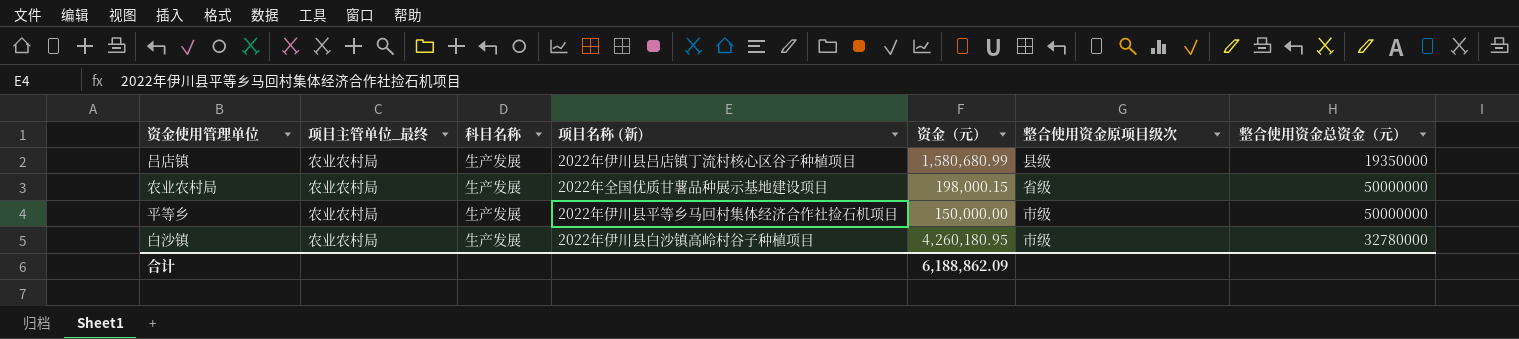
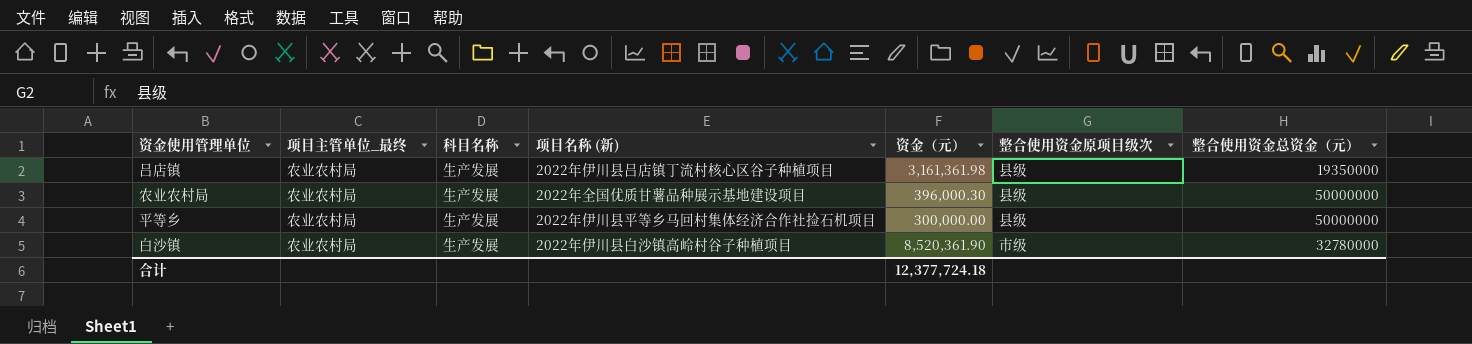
吕店镇 | 资金（元）: 1,580,680.99 -> 3,161,361.98
农业农村局 | 资金（元）: 198,000.15 -> 396,000.30
农业农村局 | 整合使用资金原项目级次: 省级 -> 县级
平等乡 | 资金（元）: 150,000.00 -> 300,000.00
平等乡 | 整合使用资金原项目级次: 市级 -> 县级
白沙镇 | 资金（元）: 4,260,180.95 -> 8,520,361.90
合计 | 资金（元）: 6,188,862.09 -> 12,377,724.18

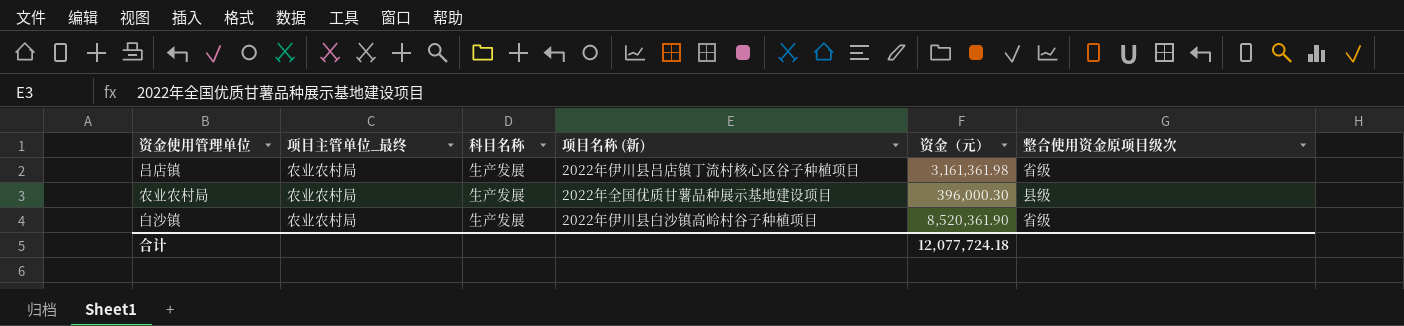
column 整合使用资金总资金（元） | position: 7 -> none
row 平等乡: 农业农村局 | 生产发展 | 2022年伊川县平等乡马回村集体经济合作社捡石机项目 | 300,000.00 | 县级 | 50000000 -> none
吕店镇 | 整合使用资金原项目级次: 县级 -> 省级
白沙镇 | 整合使用资金原项目级次: 市级 -> 省级
合计 | 资金（元）: 12,377,724.18 -> 12,077,724.18

